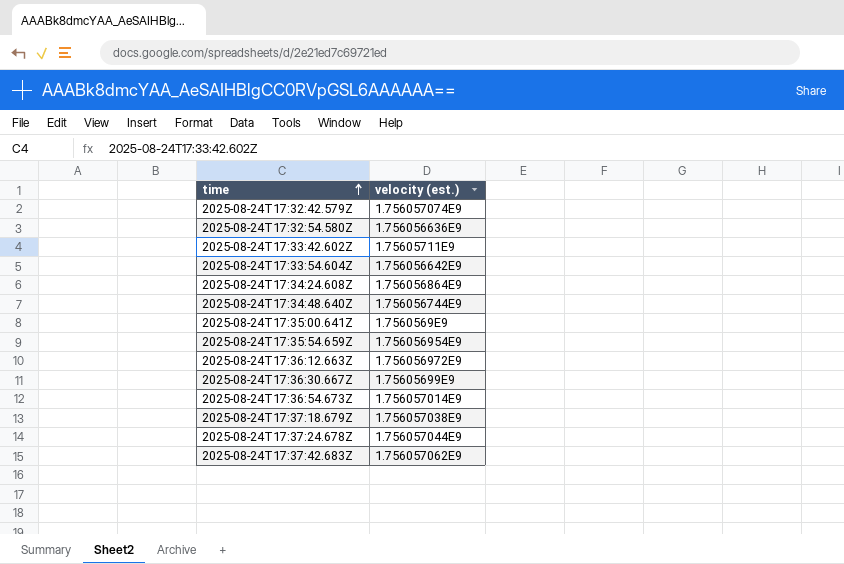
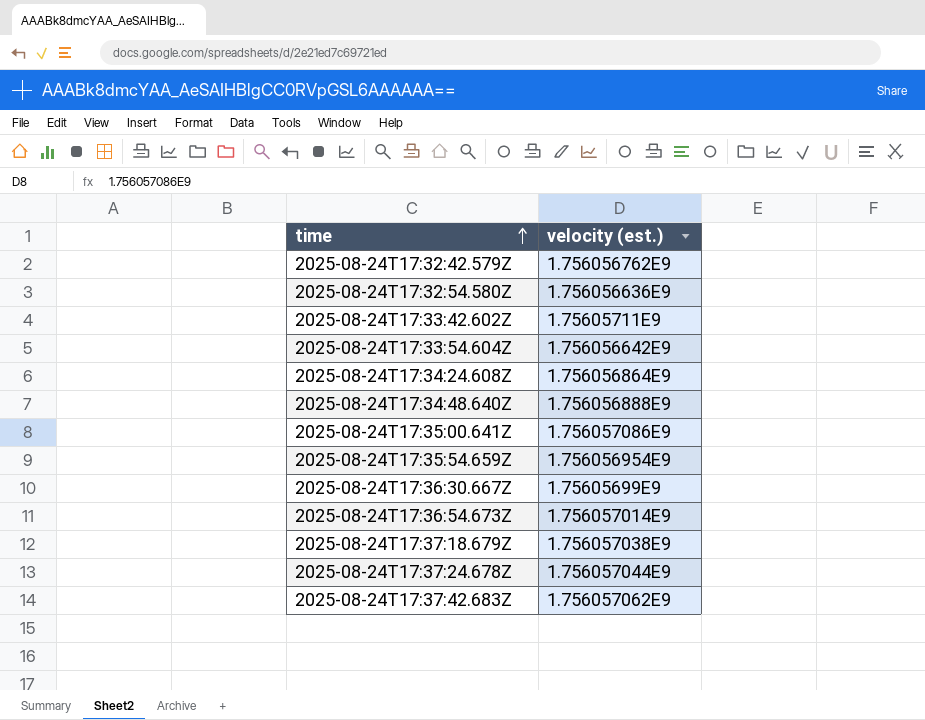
row 2025-08-24T17:36:12.663Z: 1.756056972E9 -> none
2025-08-24T17:32:42.579Z | velocity (est.): 1.756057074E9 -> 1.756056762E9
2025-08-24T17:34:48.640Z | velocity (est.): 1.756056744E9 -> 1.756056888E9
2025-08-24T17:35:00.641Z | velocity (est.): 1.7560569E9 -> 1.756057086E9

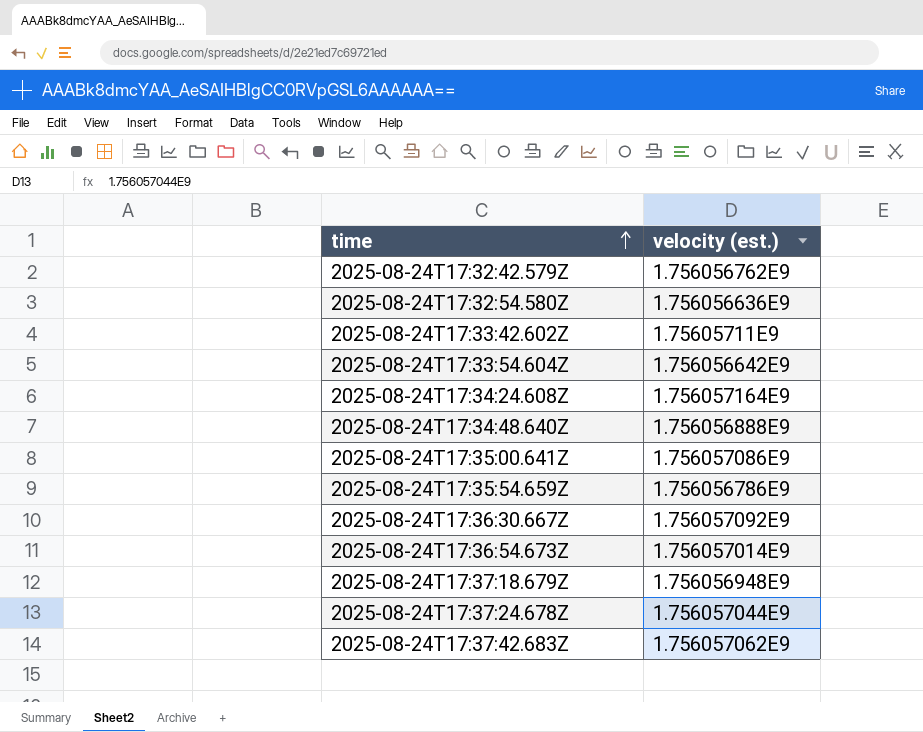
2025-08-24T17:34:24.608Z | velocity (est.): 1.756056864E9 -> 1.756057164E9
2025-08-24T17:35:54.659Z | velocity (est.): 1.756056954E9 -> 1.756056786E9
2025-08-24T17:36:30.667Z | velocity (est.): 1.75605699E9 -> 1.756057092E9
2025-08-24T17:37:18.679Z | velocity (est.): 1.756057038E9 -> 1.756056948E9

